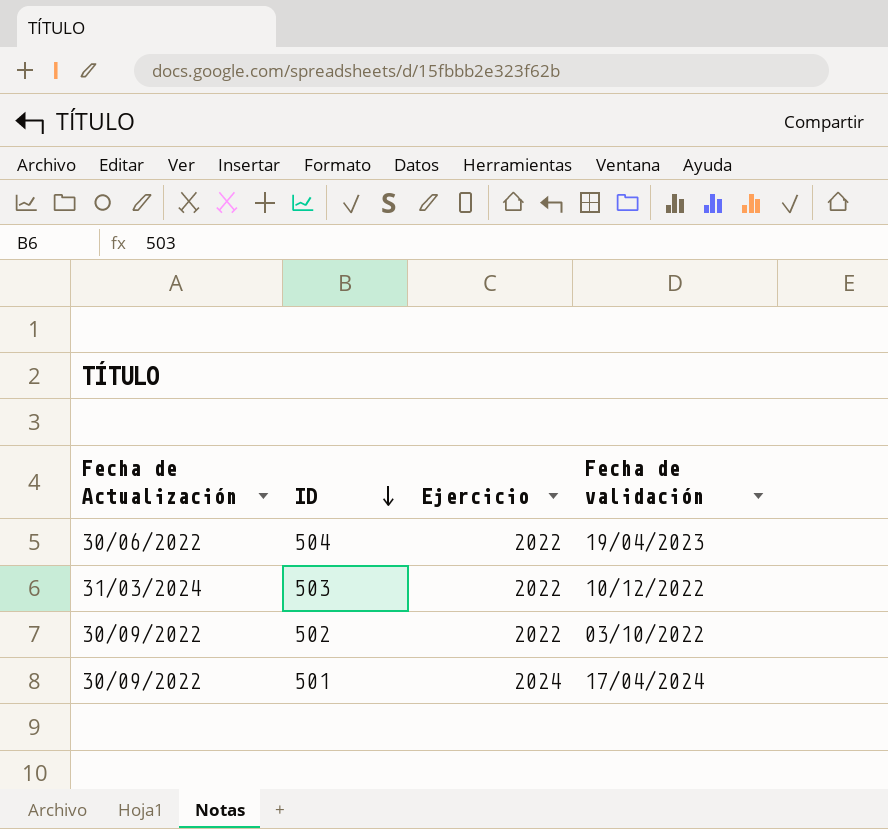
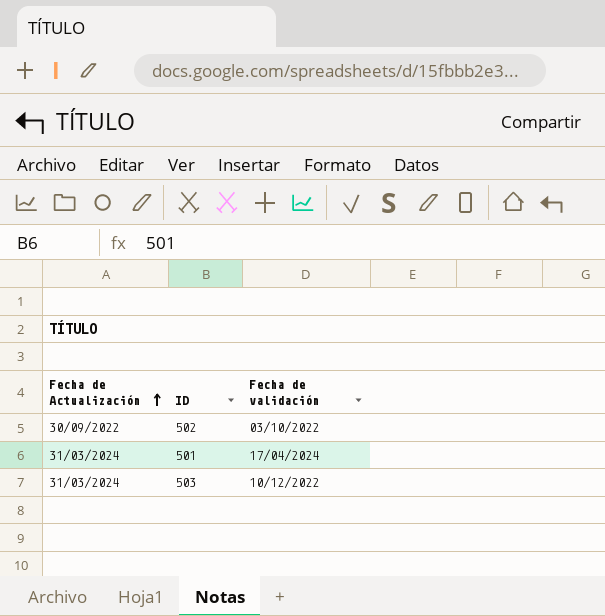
row order: ID descending -> Fecha de Actualización ascending
column Ejercicio | position: 3 -> none
row 504: 30/06/2022 | 2022 | 19/04/2023 -> none
501 | Fecha de Actualización: 30/09/2022 -> 31/03/2024

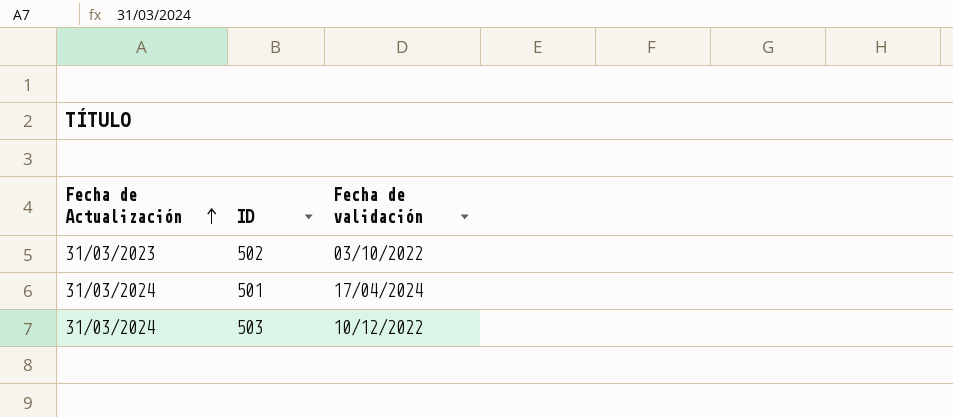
502 | Fecha de Actualización: 30/09/2022 -> 31/03/2023

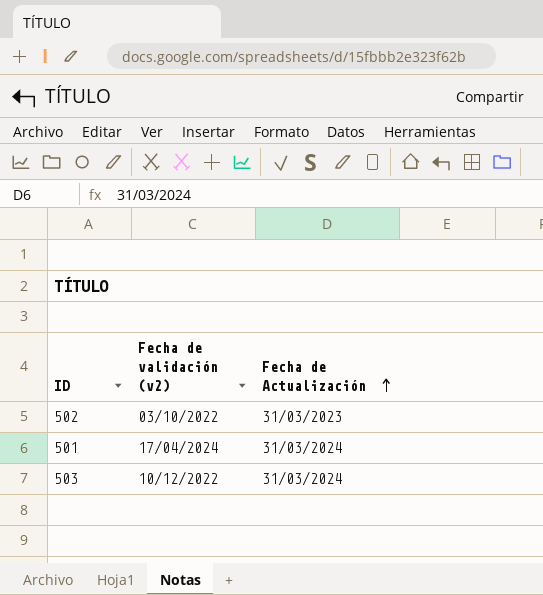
column name: Fecha de validación -> Fecha de validación (v2)
column Fecha de Actualización | position: 1 -> 3

